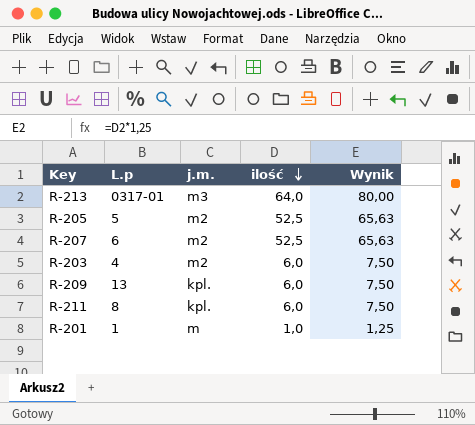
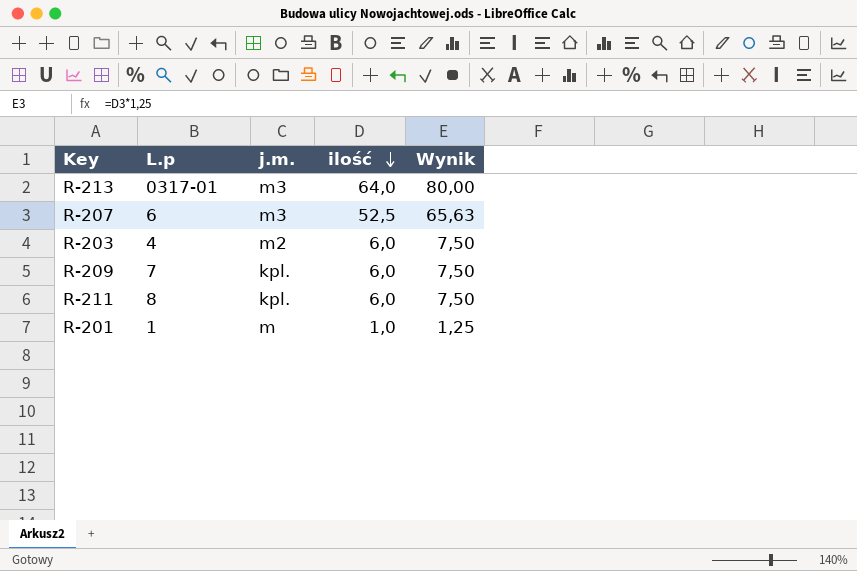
row R-205: 5 | m2 | 52,5 | 65,63 -> none
R-207 | j.m.: m2 -> m3
R-209 | L.p: 13 -> 7

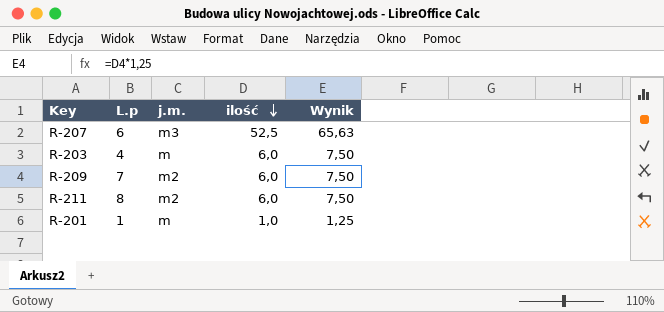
row R-213: 0317-01 | m3 | 64,0 | 80,00 -> none
R-203 | j.m.: m2 -> m
R-209 | j.m.: kpl. -> m2
R-211 | j.m.: kpl. -> m2

